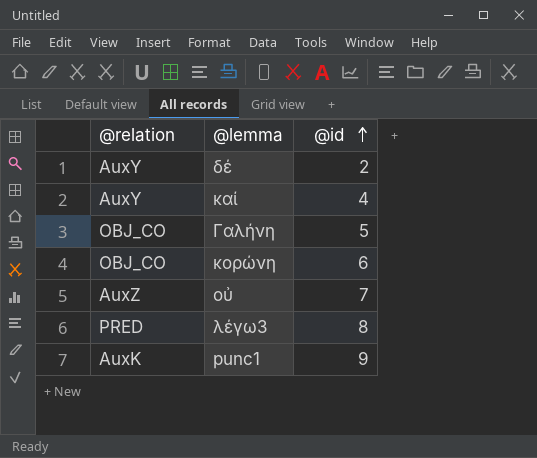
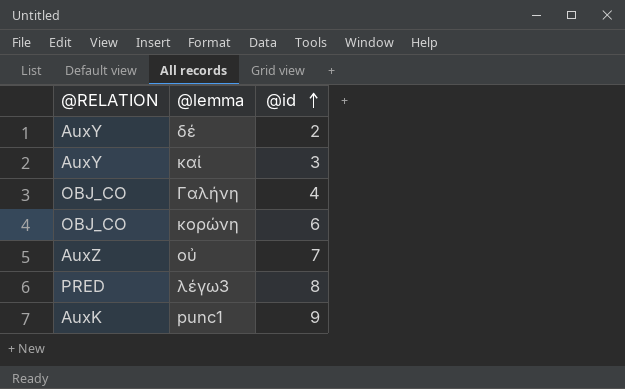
column name: @relation -> @RELATION
καί | @id: 4 -> 3
Γαλήνη | @id: 5 -> 4

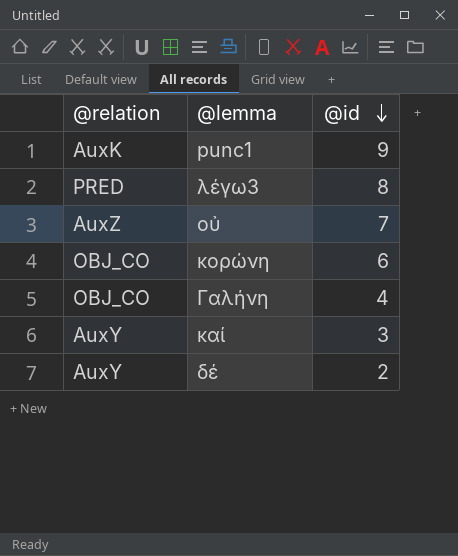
row order: @id ascending -> @id descending
column name: @RELATION -> @relation

